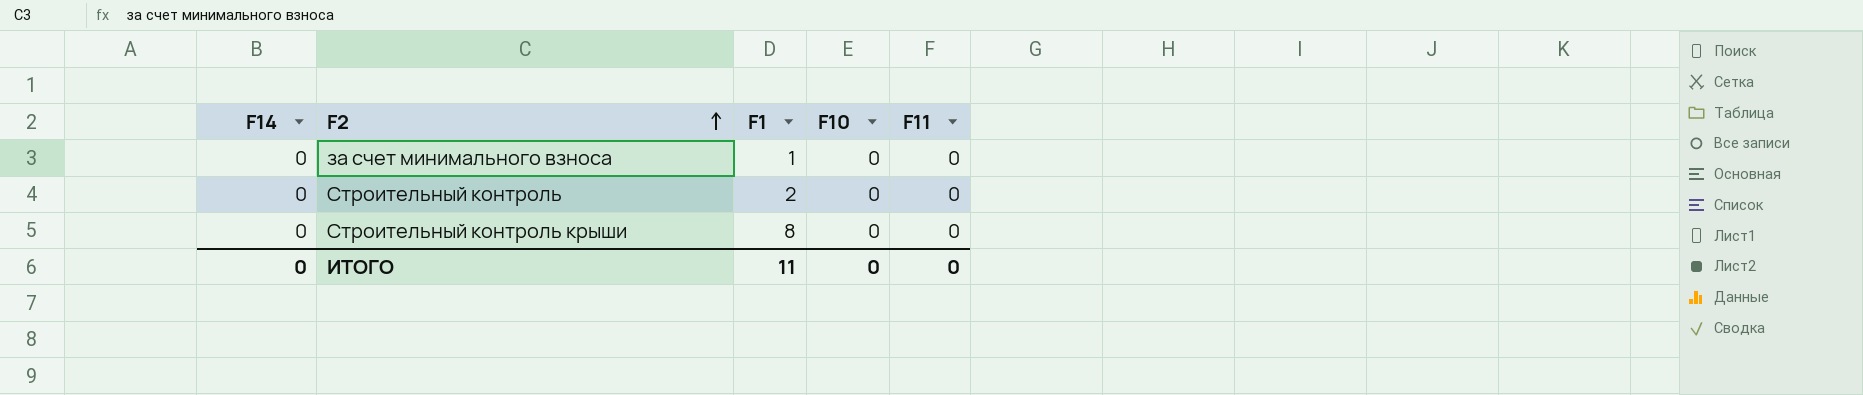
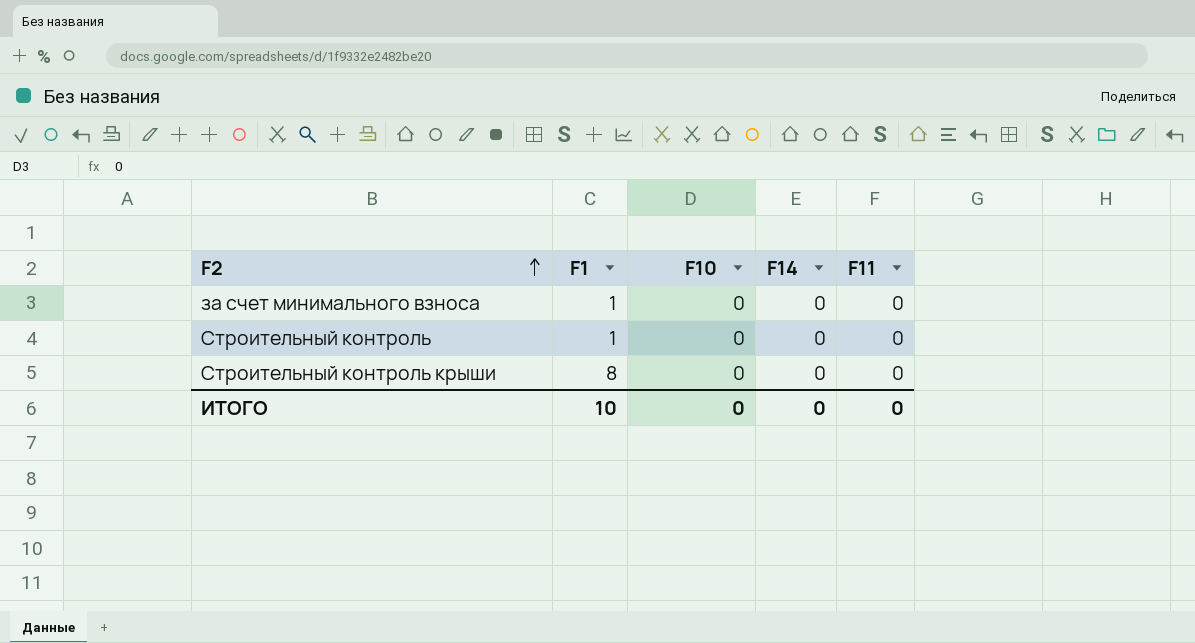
column F14 | position: 1 -> 4
Строительный контроль | F1: 2 -> 1
ИТОГО | F1: 11 -> 10

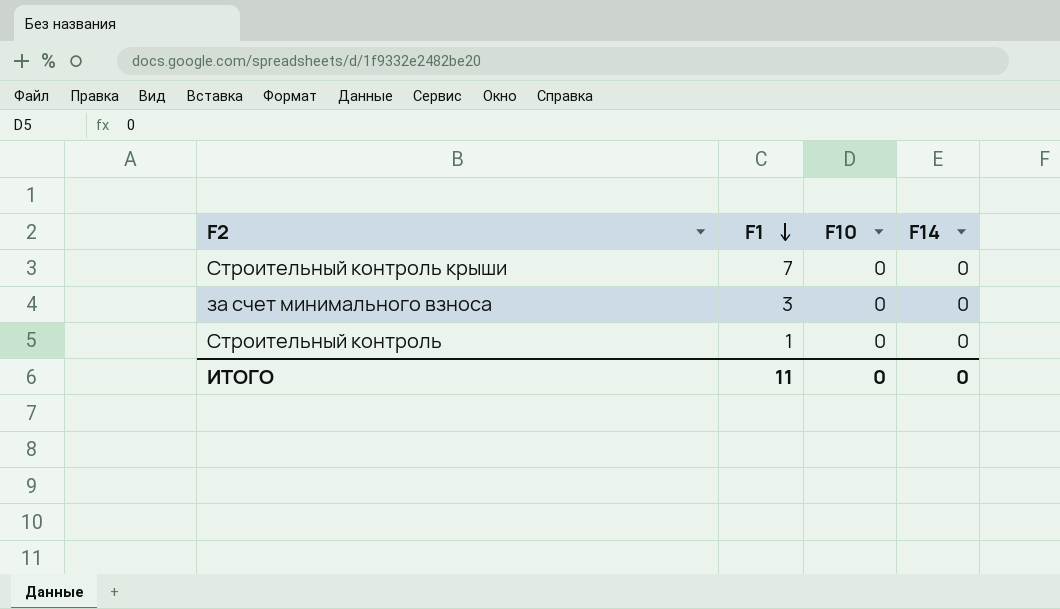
row order: F2 ascending -> F1 descending
column F11 | position: 5 -> none
Строительный контроль крыши | F1: 8 -> 7
за счет минимального взноса | F1: 1 -> 3
ИТОГО | F1: 10 -> 11

